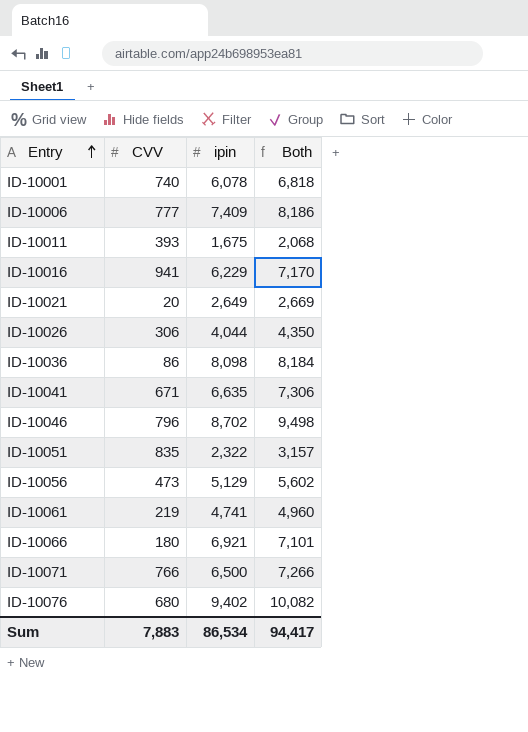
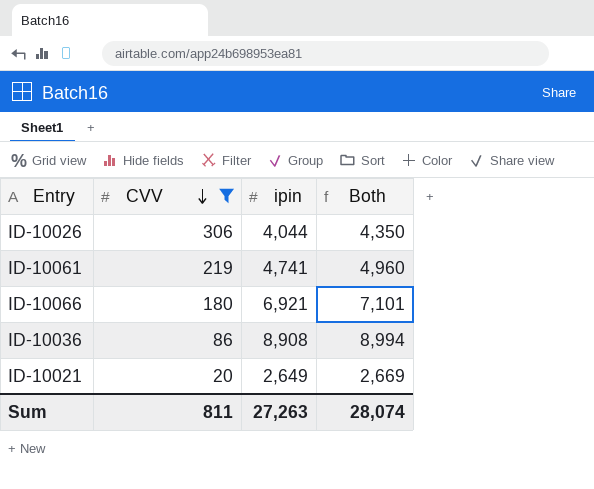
filter: none -> CVV <= 306
row order: Entry ascending -> CVV descending
ID-10036 | ipin: 8,098 -> 8,908
ID-10036 | Both: 8,184 -> 8,994
Sum | CVV: 7,883 -> 811
Sum | ipin: 86,534 -> 27,263
Sum | Both: 94,417 -> 28,074

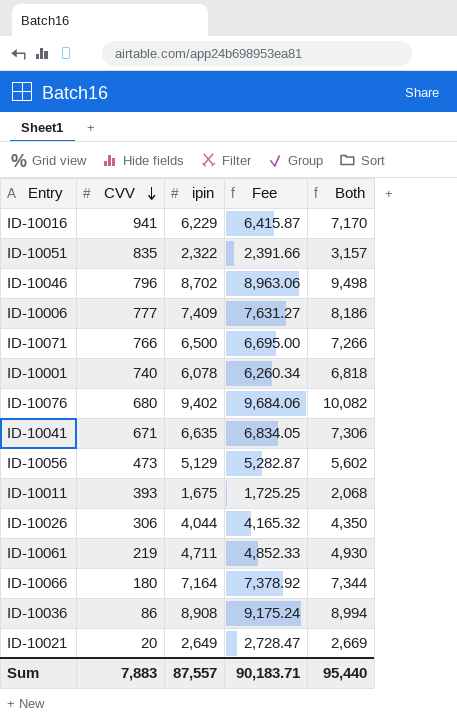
filter: CVV <= 306 -> none
column Fee | formula: none -> [ipin] * 1.03
ID-10061 | ipin: 4,741 -> 4,711
ID-10061 | Both: 4,960 -> 4,930
ID-10066 | ipin: 6,921 -> 7,164
ID-10066 | Both: 7,101 -> 7,344
Sum | CVV: 811 -> 7,883
Sum | ipin: 27,263 -> 87,557
Sum | Both: 28,074 -> 95,440

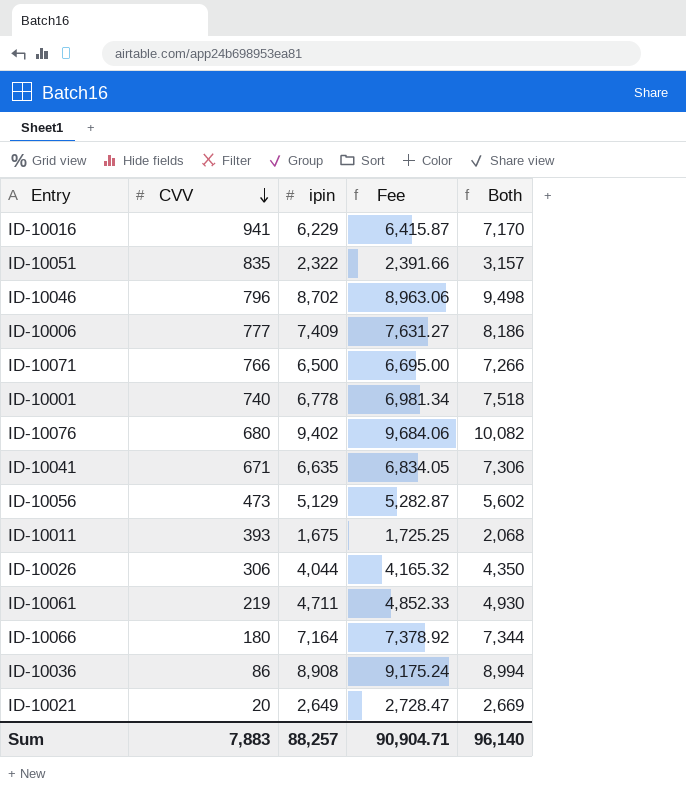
ID-10001 | ipin: 6,078 -> 6,778
ID-10001 | Fee: 6,260.34 -> 6,981.34
ID-10001 | Both: 6,818 -> 7,518
Sum | ipin: 87,557 -> 88,257
Sum | Fee: 90,183.71 -> 90,904.71
Sum | Both: 95,440 -> 96,140

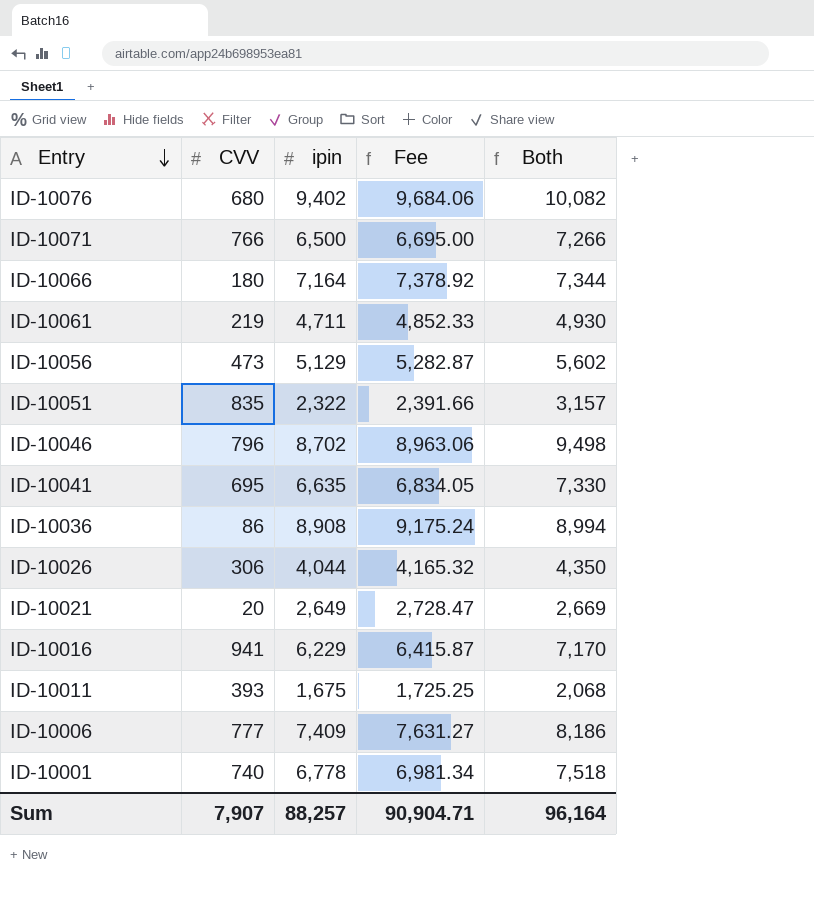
row order: CVV descending -> Entry descending
ID-10041 | CVV: 671 -> 695
ID-10041 | Both: 7,306 -> 7,330
Sum | CVV: 7,883 -> 7,907
Sum | Both: 96,140 -> 96,164

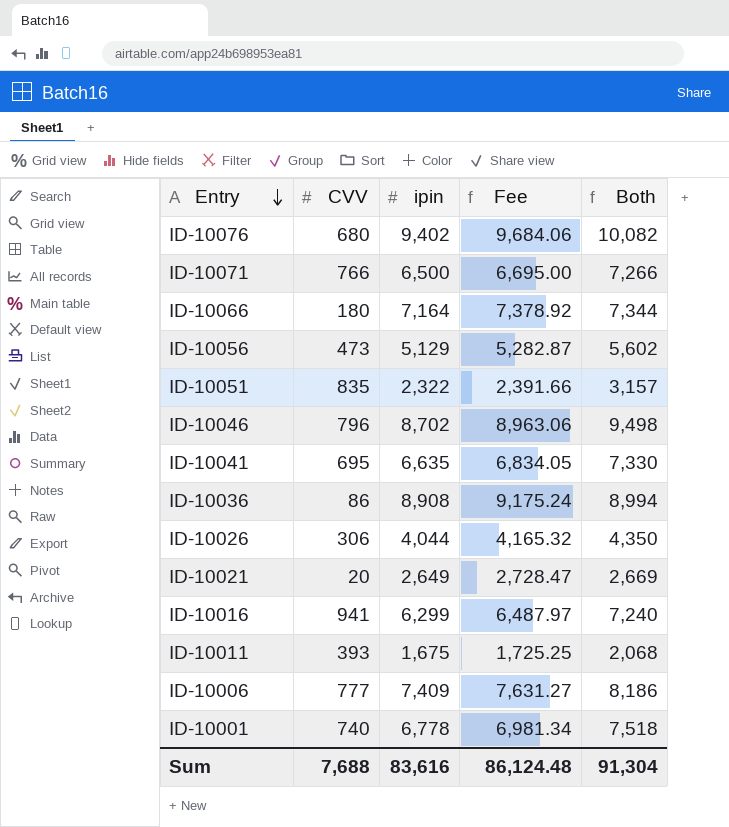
row ID-10061: 219 | 4,711 | 4,852.33 | 4,930 -> none
ID-10016 | ipin: 6,229 -> 6,299
ID-10016 | Fee: 6,415.87 -> 6,487.97
ID-10016 | Both: 7,170 -> 7,240
Sum | CVV: 7,907 -> 7,688
Sum | ipin: 88,257 -> 83,616
Sum | Fee: 90,904.71 -> 86,124.48
Sum | Both: 96,164 -> 91,304

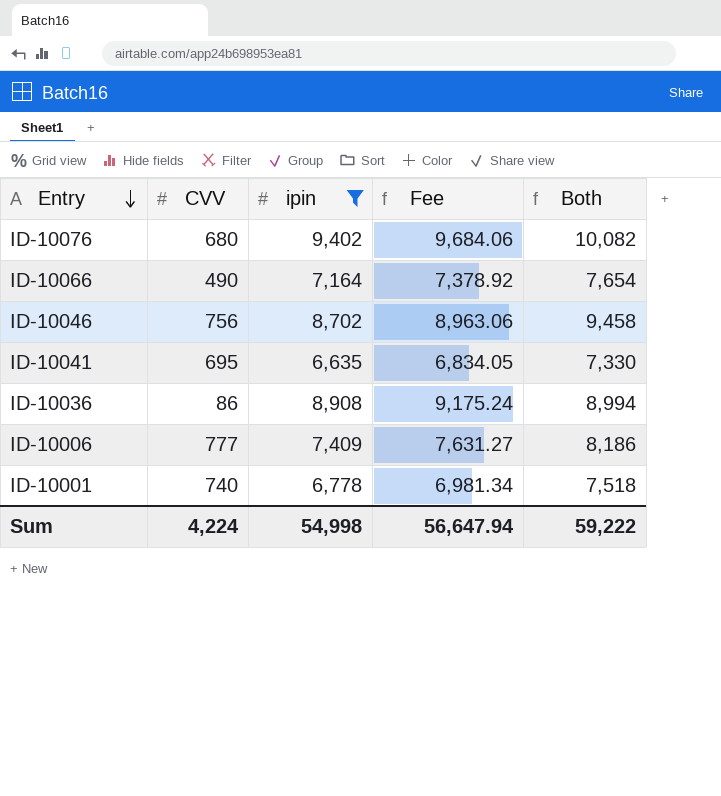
filter: none -> ipin >= 6,635
ID-10066 | CVV: 180 -> 490
ID-10066 | Both: 7,344 -> 7,654
ID-10046 | CVV: 796 -> 756
ID-10046 | Both: 9,498 -> 9,458
Sum | CVV: 7,688 -> 4,224
Sum | ipin: 83,616 -> 54,998
Sum | Fee: 86,124.48 -> 56,647.94
Sum | Both: 91,304 -> 59,222

